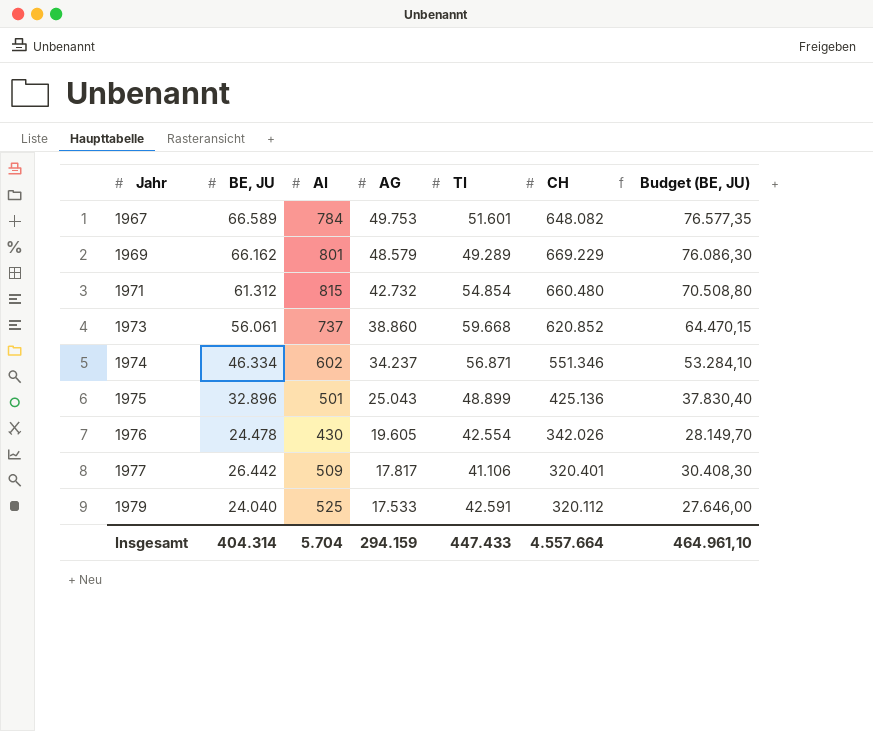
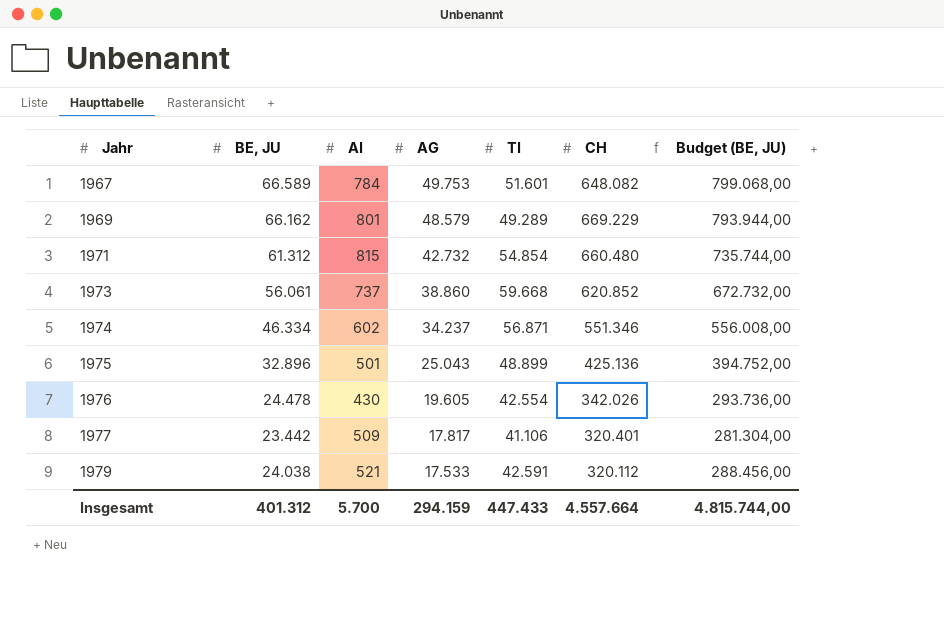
column Budget (BE, JU) | formula: [BE, JU] * 1,15 -> [BE, JU] * 12
1977 | BE, JU: 26.442 -> 23.442
1979 | BE, JU: 24.040 -> 24.038
1979 | AI: 525 -> 521
Insgesamt | BE, JU: 404.314 -> 401.312
Insgesamt | AI: 5.704 -> 5.700
Insgesamt | Budget (BE, JU): 464.961,10 -> 4.815.744,00

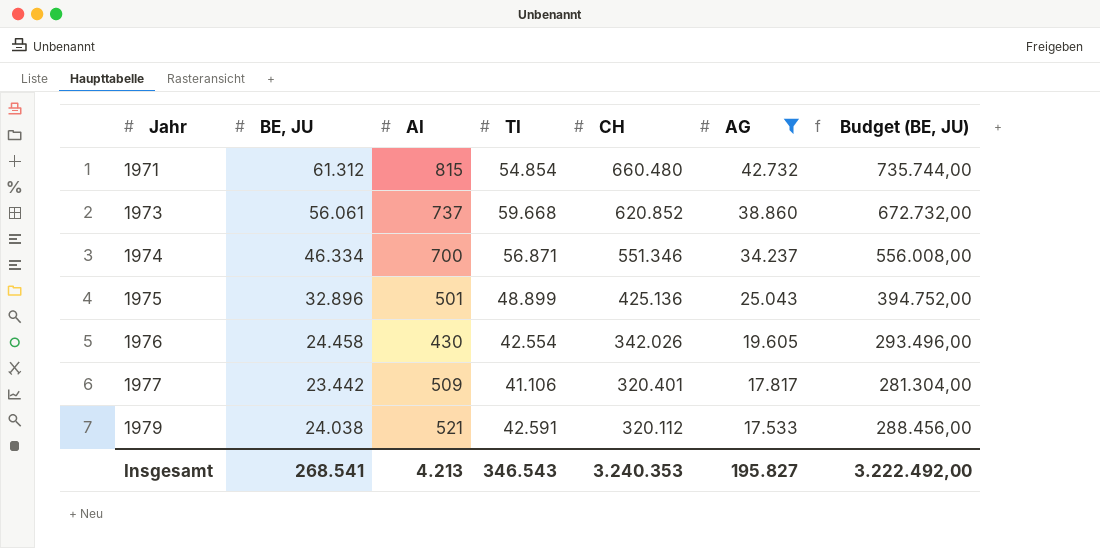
filter: none -> AG <= 42.732
column AG | position: 4 -> 6
1974 | AI: 602 -> 700
1976 | BE, JU: 24.478 -> 24.458
1976 | Budget (BE, JU): 293.736,00 -> 293.496,00
Insgesamt | BE, JU: 401.312 -> 268.541
Insgesamt | AI: 5.700 -> 4.213
Insgesamt | TI: 447.433 -> 346.543
Insgesamt | CH: 4.557.664 -> 3.240.353
Insgesamt | AG: 294.159 -> 195.827
Insgesamt | Budget (BE, JU): 4.815.744,00 -> 3.222.492,00

